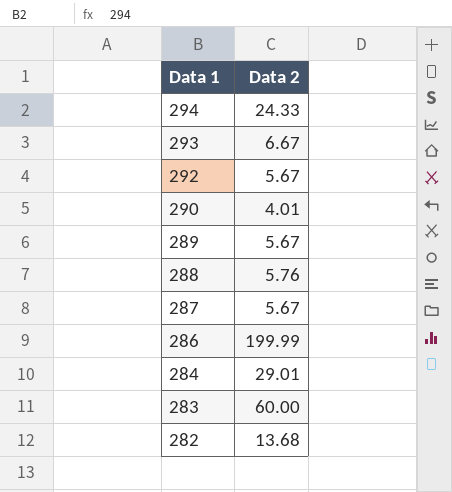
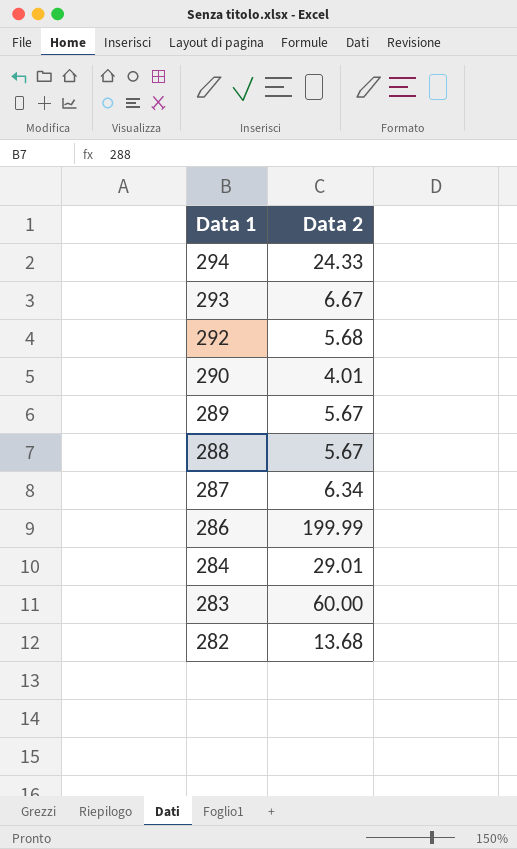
292 | Data 2: 5.67 -> 5.68
288 | Data 2: 5.76 -> 5.67
287 | Data 2: 5.67 -> 6.34

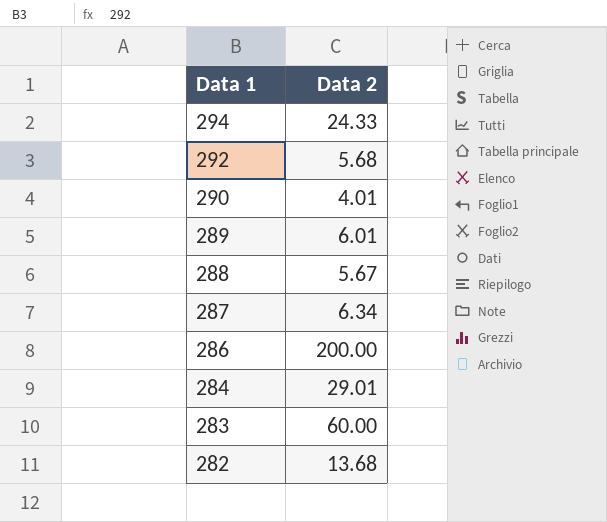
row 293: 6.67 -> none
289 | Data 2: 5.67 -> 6.01
286 | Data 2: 199.99 -> 200.00

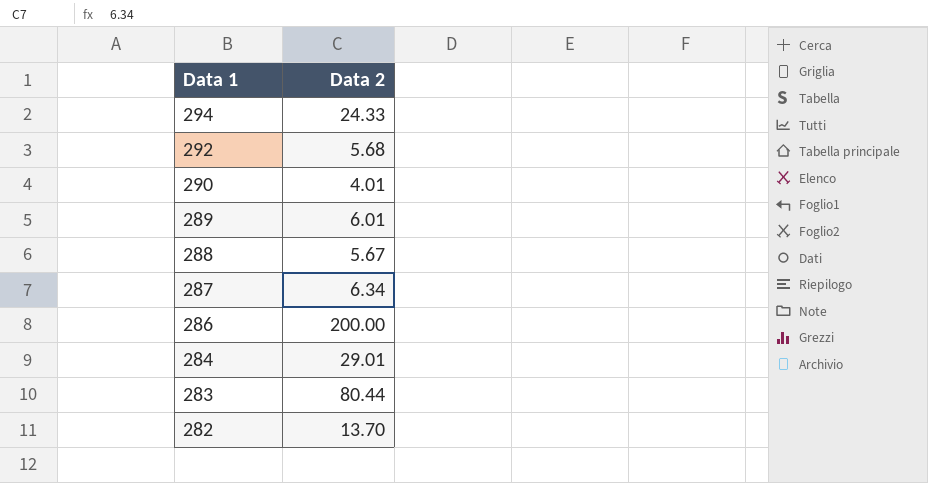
283 | Data 2: 60.00 -> 80.44
282 | Data 2: 13.68 -> 13.70

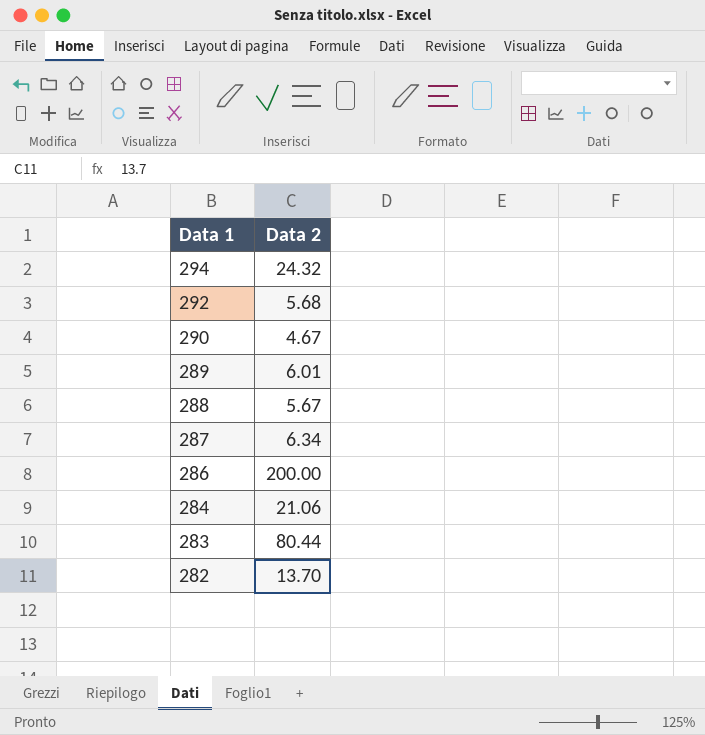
294 | Data 2: 24.33 -> 24.32
290 | Data 2: 4.01 -> 4.67
284 | Data 2: 29.01 -> 21.06

